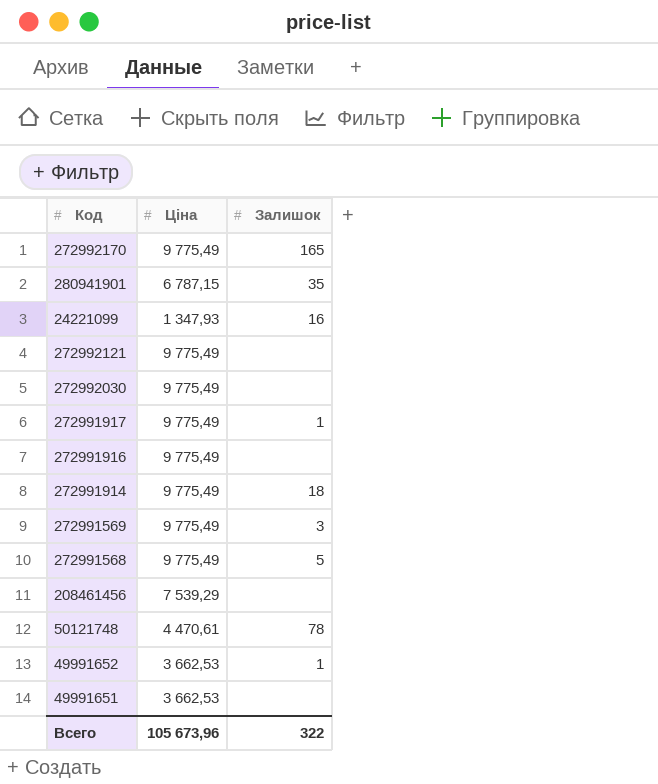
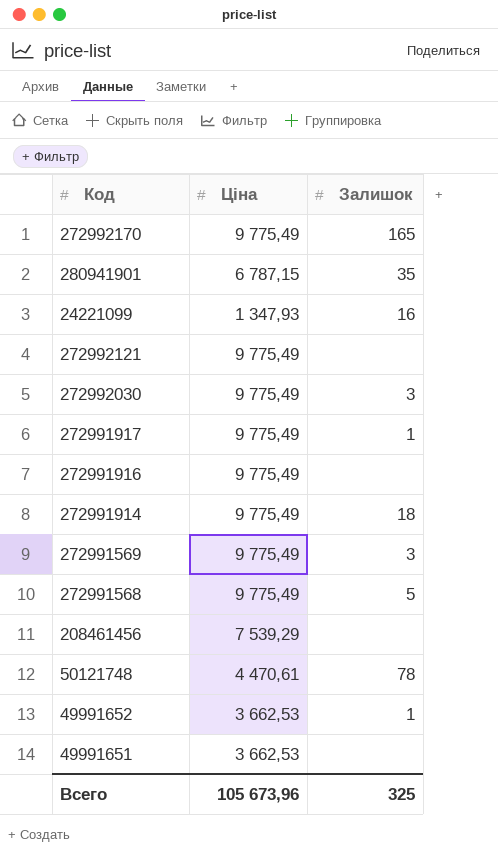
272992030 | Залишок: none -> 3
Всего | Залишок: 322 -> 325

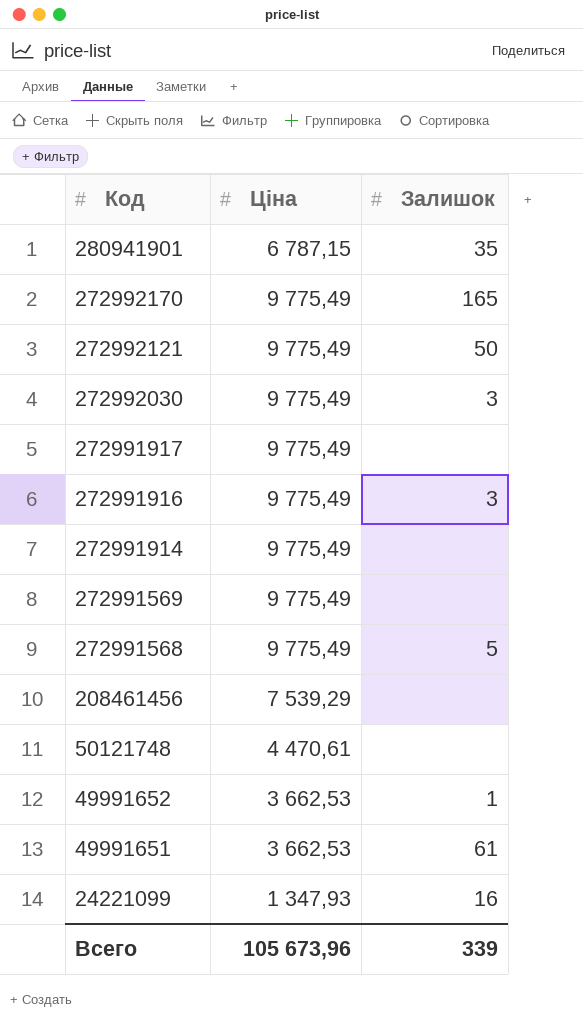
row order: none -> Код descending
272992121 | Залишок: none -> 50
272991917 | Залишок: 1 -> none
272991916 | Залишок: none -> 3
272991914 | Залишок: 18 -> none
272991569 | Залишок: 3 -> none
50121748 | Залишок: 78 -> none
49991651 | Залишок: none -> 61
Всего | Залишок: 325 -> 339

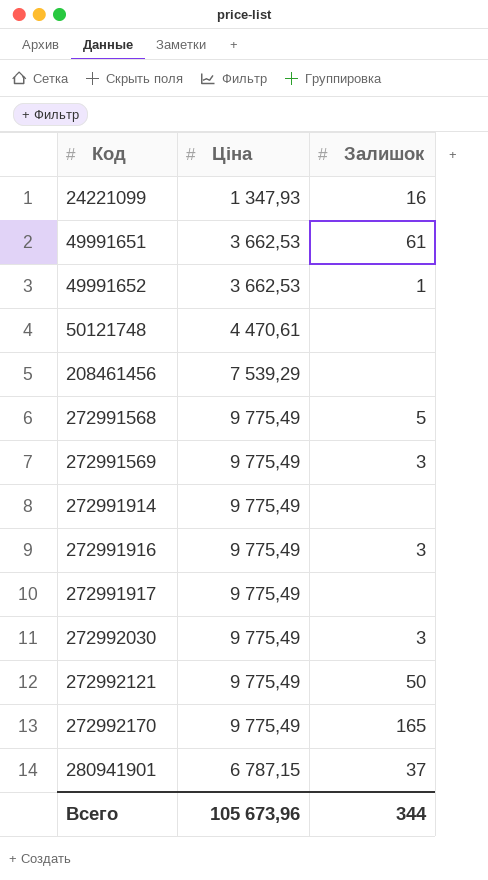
row order: Код descending -> Код ascending
272991569 | Залишок: none -> 3
280941901 | Залишок: 35 -> 37
Всего | Залишок: 339 -> 344

